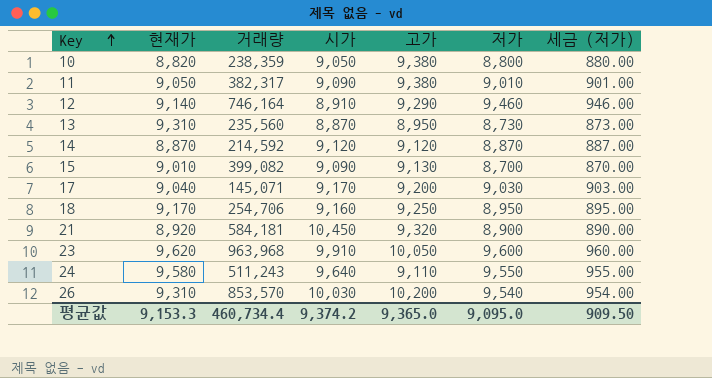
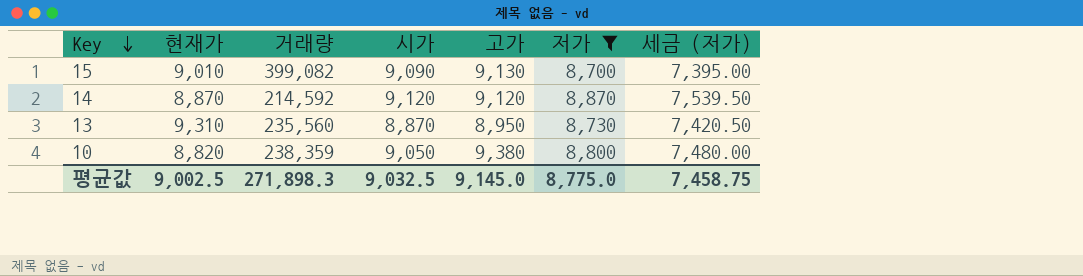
filter: none -> 저가 <= 8,870
row order: Key ascending -> Key descending
column 세금 (저가) | formula: [저가] * 0.1 -> [저가] * 0.85
평균값 | 현재가: 9,153.3 -> 9,002.5
평균값 | 거래량: 460,734.4 -> 271,898.3
평균값 | 시가: 9,374.2 -> 9,032.5
평균값 | 고가: 9,365.0 -> 9,145.0
평균값 | 저가: 9,095.0 -> 8,775.0
평균값 | 세금 (저가): 909.50 -> 7,458.75

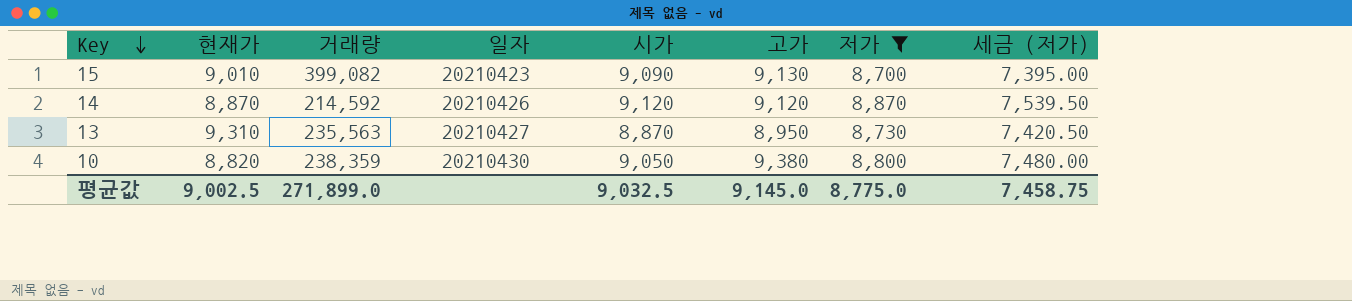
column 일자 | position: none -> 4
13 | 거래량: 235,560 -> 235,563
평균값 | 거래량: 271,898.3 -> 271,899.0

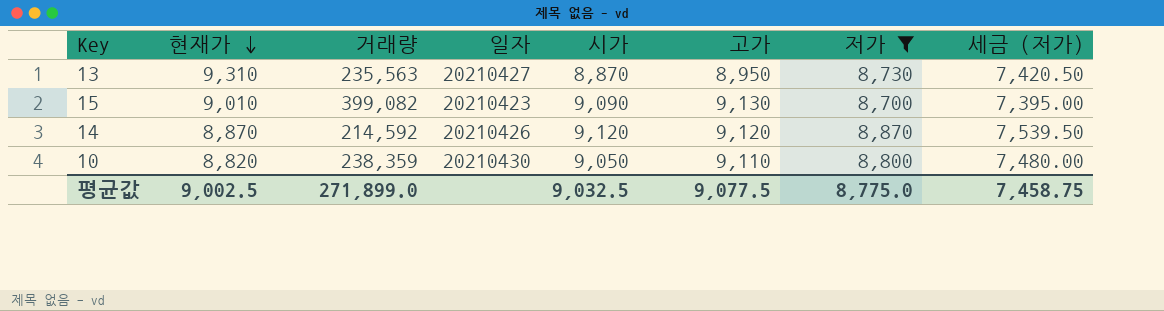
row order: Key descending -> 현재가 descending
10 | 고가: 9,380 -> 9,110
평균값 | 고가: 9,145.0 -> 9,077.5

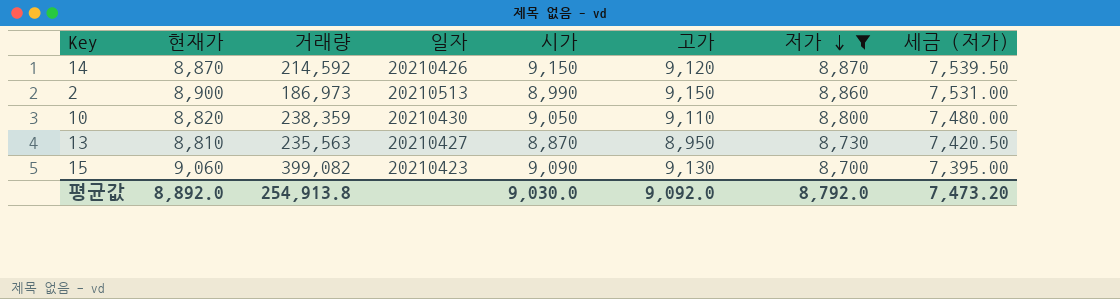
row order: 현재가 descending -> 저가 descending
14 | 시가: 9,120 -> 9,150
row 2: none -> 8,900 | 186,973 | 20210513 | 8,990 | 9,150 | 8,860 | 7,531.00
13 | 현재가: 9,310 -> 8,810
15 | 현재가: 9,010 -> 9,060
평균값 | 현재가: 9,002.5 -> 8,892.0
평균값 | 거래량: 271,899.0 -> 254,913.8
평균값 | 시가: 9,032.5 -> 9,030.0
평균값 | 고가: 9,077.5 -> 9,092.0
평균값 | 저가: 8,775.0 -> 8,792.0
평균값 | 세금 (저가): 7,458.75 -> 7,473.20

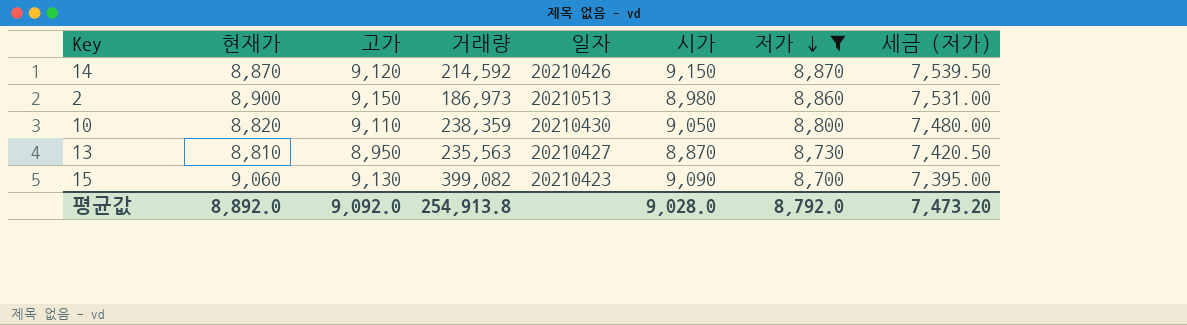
column 고가 | position: 6 -> 3
2 | 시가: 8,990 -> 8,980
평균값 | 시가: 9,030.0 -> 9,028.0

